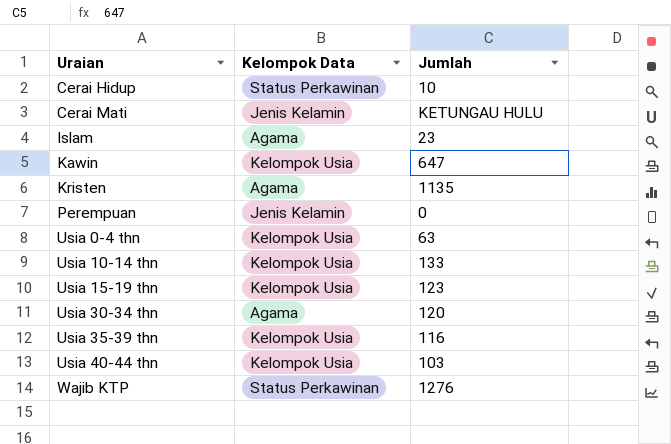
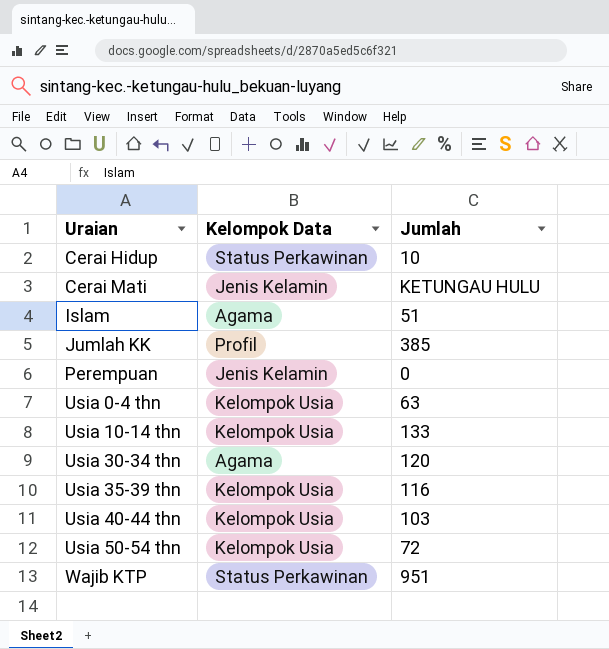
row Kawin: Kelompok Usia | 647 -> none
row Kristen: Agama | 1135 -> none
row Usia 15-19 thn: Kelompok Usia | 123 -> none
Islam | Jumlah: 23 -> 51
row Jumlah KK: none -> Profil | 385
row Usia 50-54 thn: none -> Kelompok Usia | 72
Wajib KTP | Jumlah: 1276 -> 951

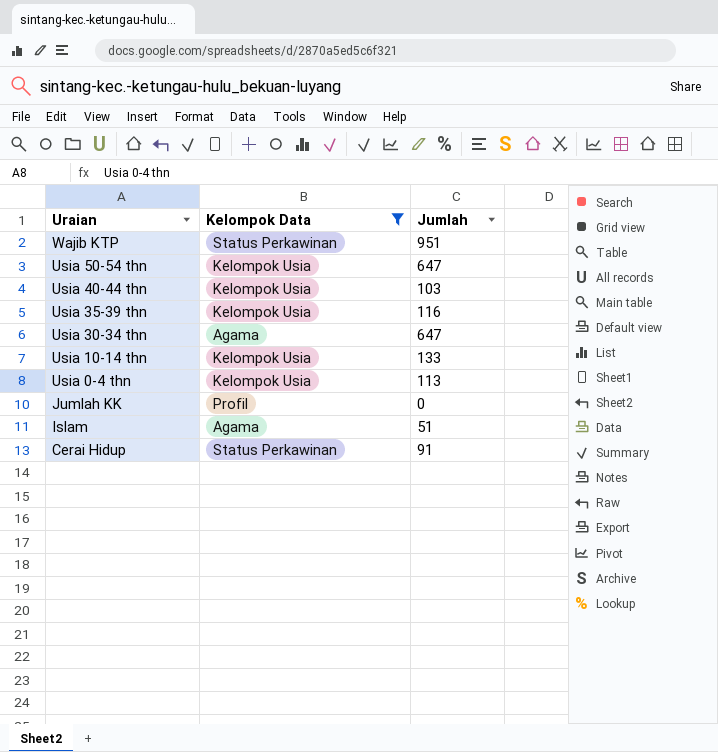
filter: none -> Kelompok Data != Jenis Kelamin
row order: Uraian ascending -> Uraian descending
Usia 50-54 thn | Jumlah: 72 -> 647
Usia 30-34 thn | Jumlah: 120 -> 647
Usia 0-4 thn | Jumlah: 63 -> 113
Jumlah KK | Jumlah: 385 -> 0
Cerai Hidup | Jumlah: 10 -> 91

